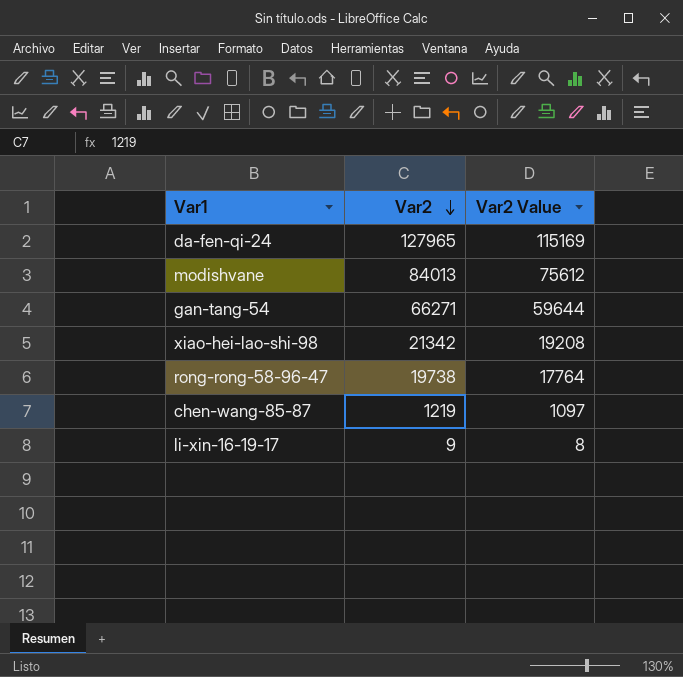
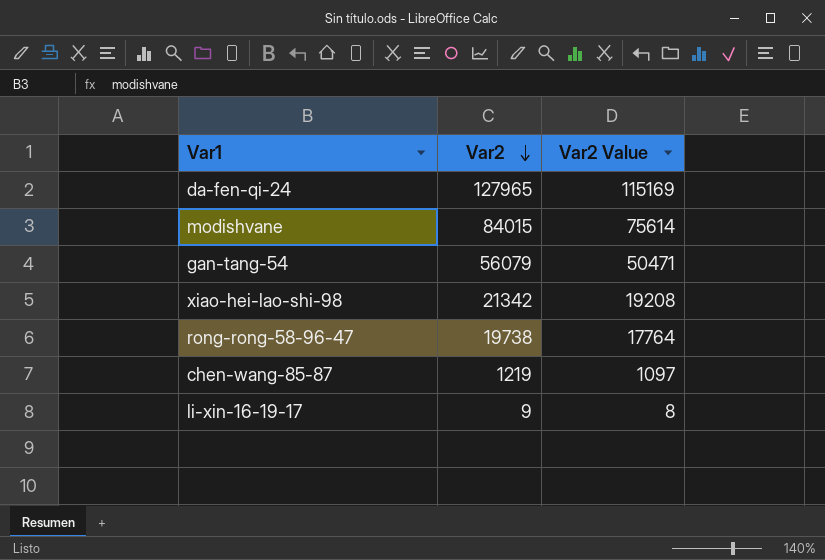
modishvane | Var2: 84013 -> 84015
modishvane | Var2 Value: 75612 -> 75614
gan-tang-54 | Var2: 66271 -> 56079
gan-tang-54 | Var2 Value: 59644 -> 50471

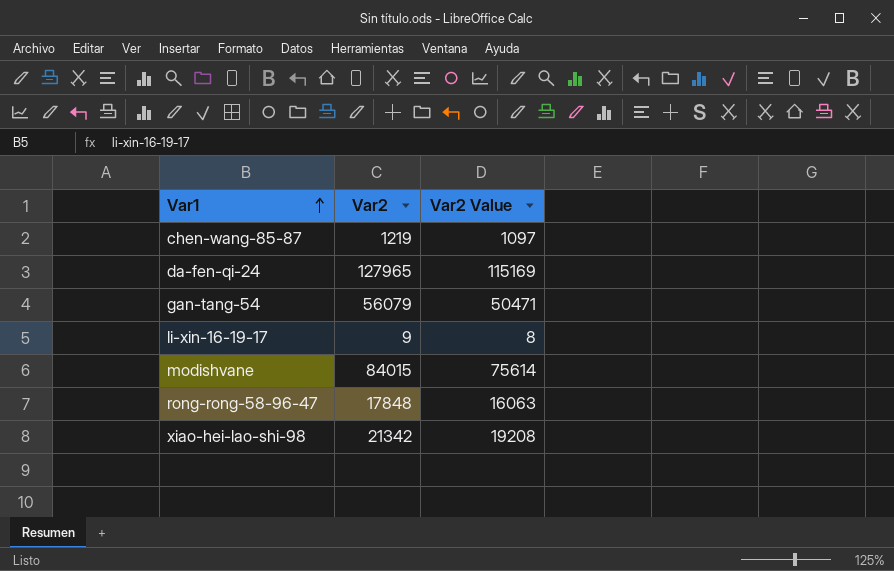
row order: Var2 descending -> Var1 ascending
rong-rong-58-96-47 | Var2: 19738 -> 17848
rong-rong-58-96-47 | Var2 Value: 17764 -> 16063

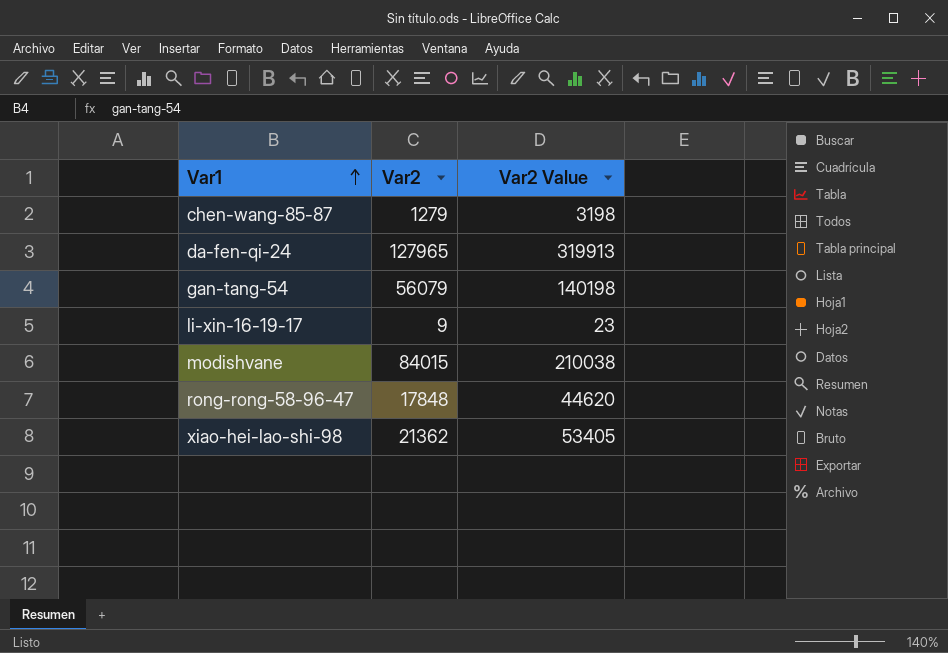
column Var2 Value | formula: [Var2] * 0.9 -> [Var2] * 2.5
chen-wang-85-87 | Var2: 1219 -> 1279
xiao-hei-lao-shi-98 | Var2: 21342 -> 21362

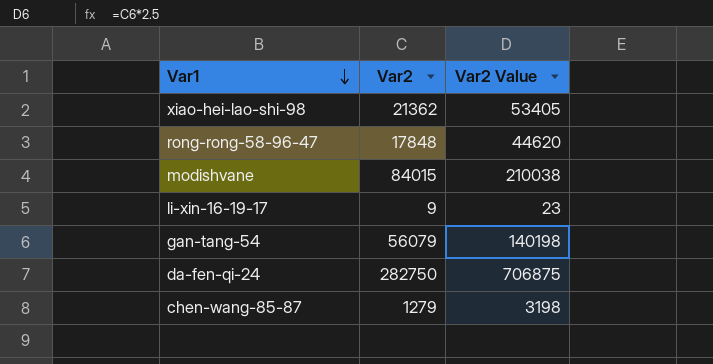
row order: Var1 ascending -> Var1 descending
da-fen-qi-24 | Var2: 127965 -> 282750
da-fen-qi-24 | Var2 Value: 319913 -> 706875

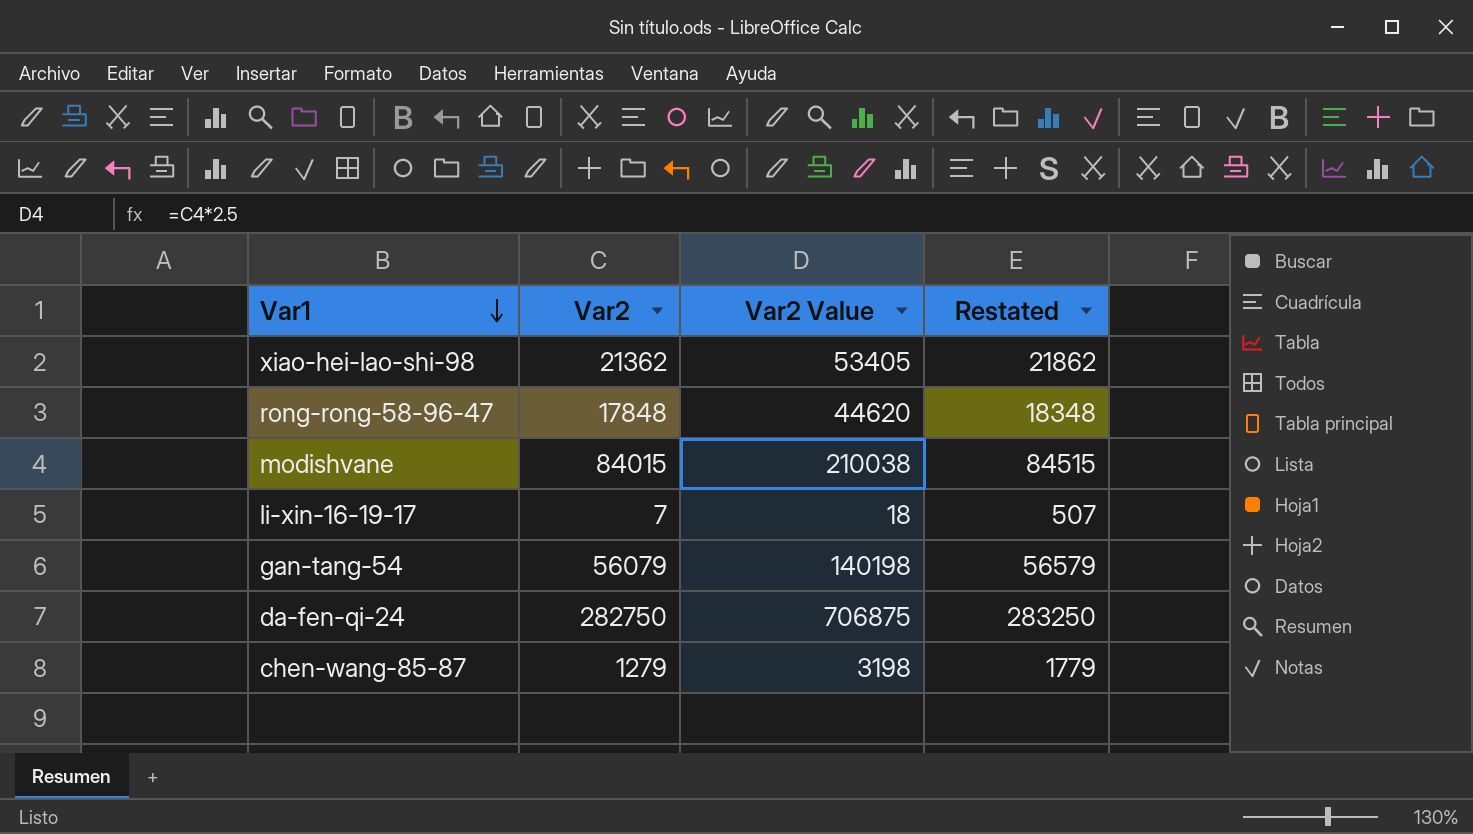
column Restated | formula: none -> [Var2] + 500
li-xin-16-19-17 | Var2: 9 -> 7
li-xin-16-19-17 | Var2 Value: 23 -> 18

